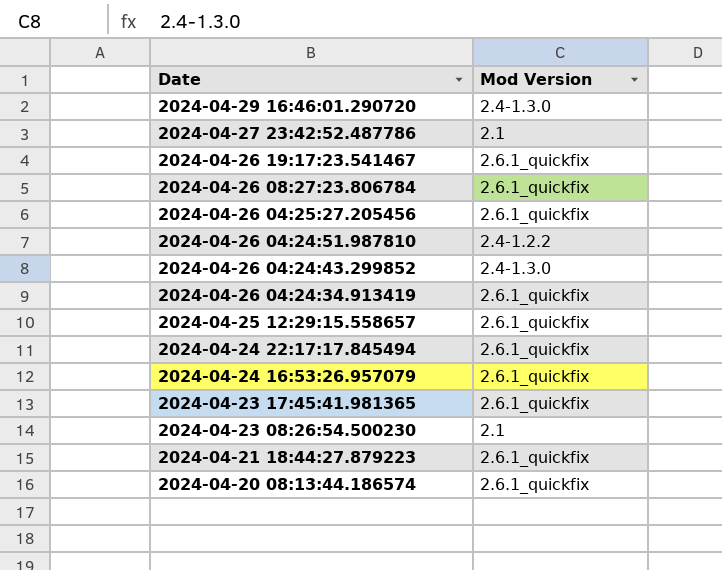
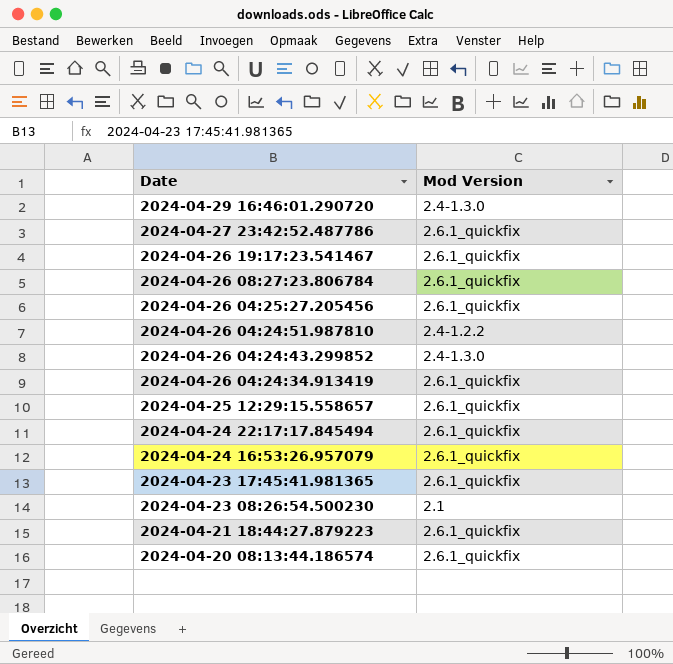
2024-04-27 23:42:52.487786 | Mod Version: 2.1 -> 2.6.1_quickfix

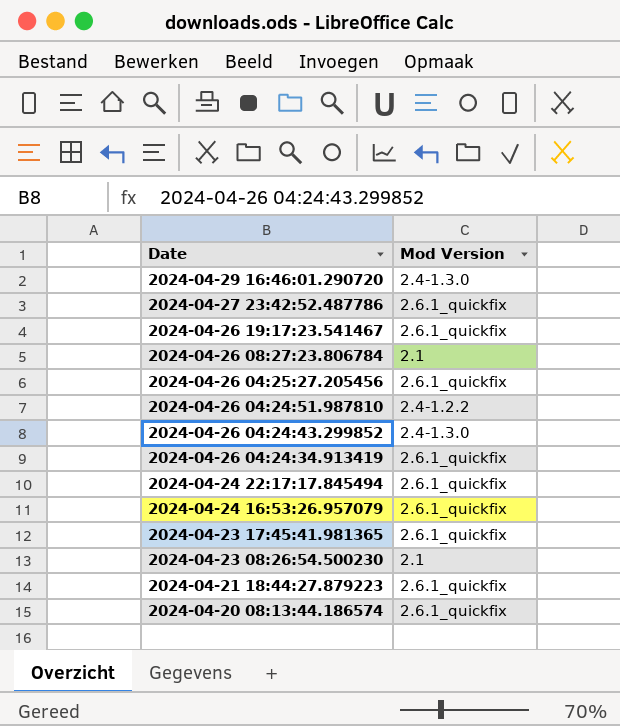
row 2024-04-25 12:29:15.558657: 2.6.1_quickfix -> none
2024-04-26 08:27:23.806784 | Mod Version: 2.6.1_quickfix -> 2.1

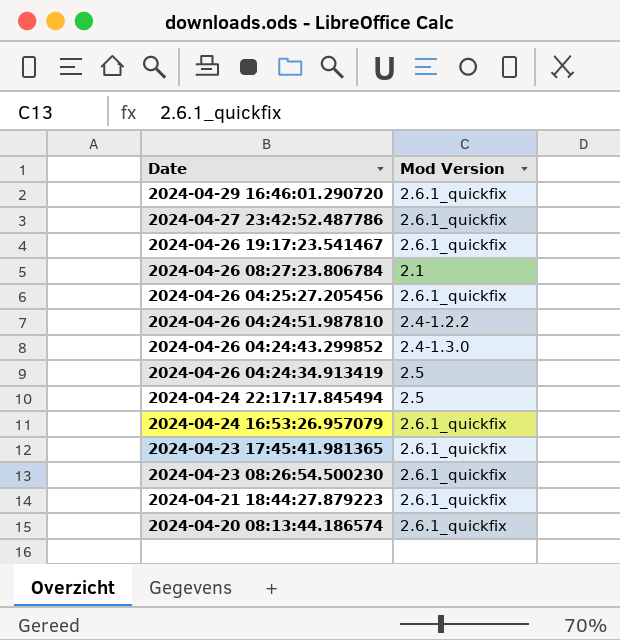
2024-04-29 16:46:01.290720 | Mod Version: 2.4-1.3.0 -> 2.6.1_quickfix
2024-04-26 04:24:34.913419 | Mod Version: 2.6.1_quickfix -> 2.5
2024-04-24 22:17:17.845494 | Mod Version: 2.6.1_quickfix -> 2.5
2024-04-23 08:26:54.500230 | Mod Version: 2.1 -> 2.6.1_quickfix

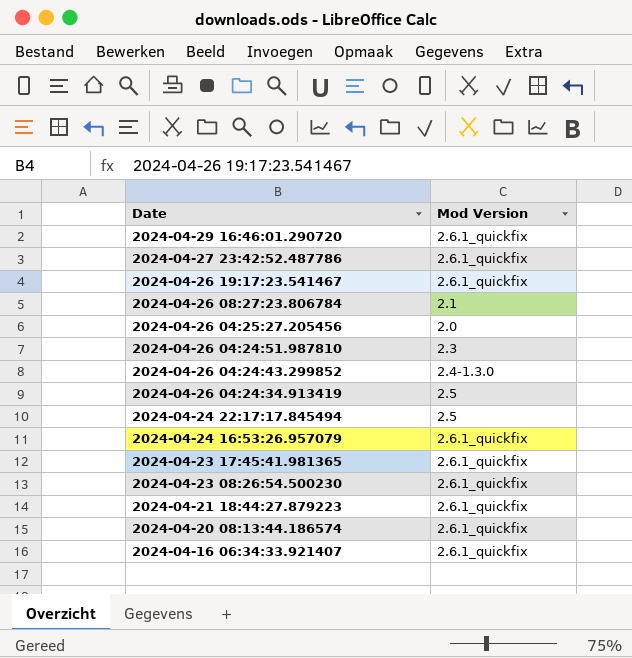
2024-04-26 04:25:27.205456 | Mod Version: 2.6.1_quickfix -> 2.0
2024-04-26 04:24:51.987810 | Mod Version: 2.4-1.2.2 -> 2.3
row 2024-04-16 06:34:33.921407: none -> 2.6.1_quickfix

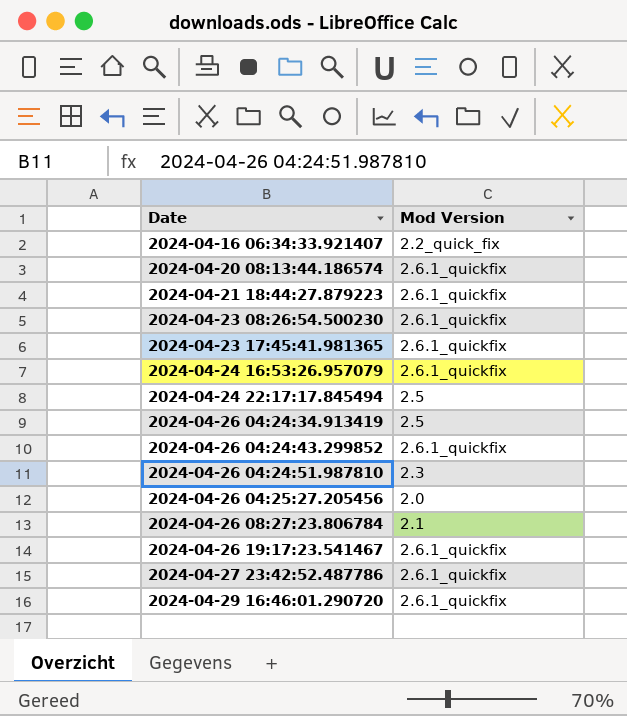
row order: Date descending -> Date ascending
2024-04-16 06:34:33.921407 | Mod Version: 2.6.1_quickfix -> 2.2_quick_fix
2024-04-26 04:24:43.299852 | Mod Version: 2.4-1.3.0 -> 2.6.1_quickfix

